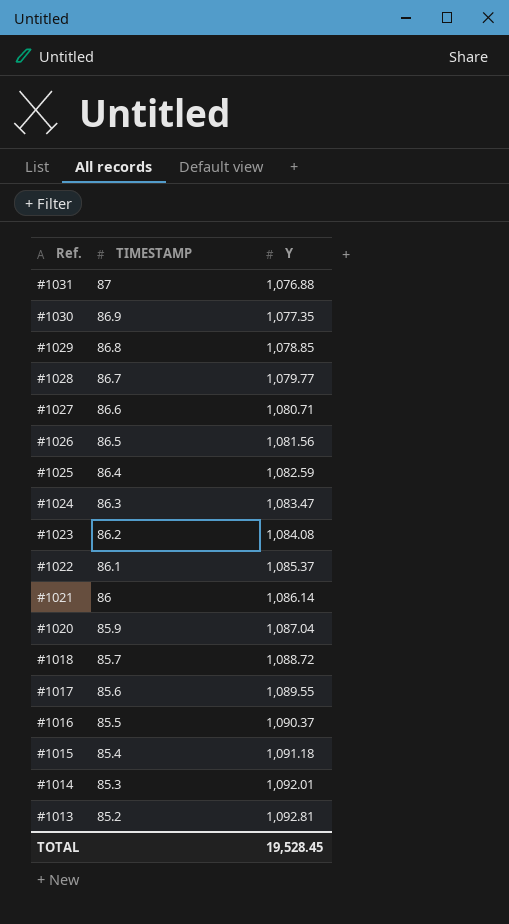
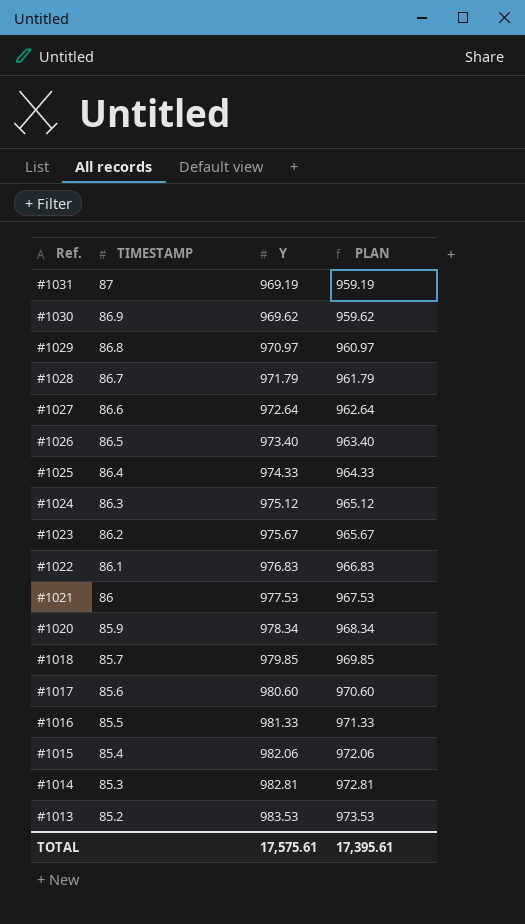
column PLAN | formula: none -> [Y] - 10
#1031 | Y: 1,076.88 -> 969.19
#1030 | Y: 1,077.35 -> 969.62
#1029 | Y: 1,078.85 -> 970.97
#1028 | Y: 1,079.77 -> 971.79
#1027 | Y: 1,080.71 -> 972.64
#1026 | Y: 1,081.56 -> 973.40
#1025 | Y: 1,082.59 -> 974.33
#1024 | Y: 1,083.47 -> 975.12
#1023 | Y: 1,084.08 -> 975.67
#1022 | Y: 1,085.37 -> 976.83
#1021 | Y: 1,086.14 -> 977.53
#1020 | Y: 1,087.04 -> 978.34
#1018 | Y: 1,088.72 -> 979.85
#1017 | Y: 1,089.55 -> 980.60
#1016 | Y: 1,090.37 -> 981.33
#1015 | Y: 1,091.18 -> 982.06
#1014 | Y: 1,092.01 -> 982.81
#1013 | Y: 1,092.81 -> 983.53
TOTAL | Y: 19,528.45 -> 17,575.61

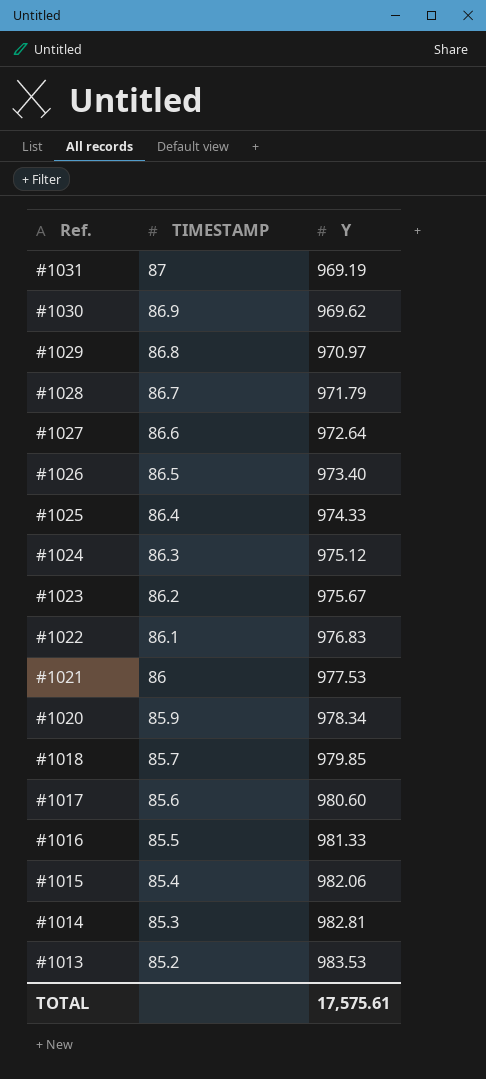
column PLAN | formula: [Y] - 10 -> none

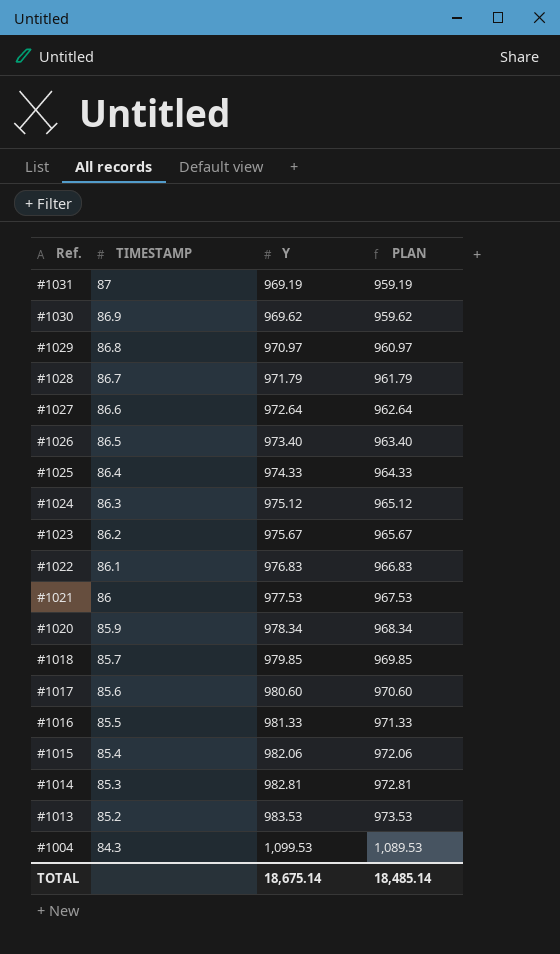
column PLAN | formula: none -> [Y] - 10
row #1004: none -> 84.3 | 1,099.53 | 1,089.53
TOTAL | Y: 17,575.61 -> 18,675.14

